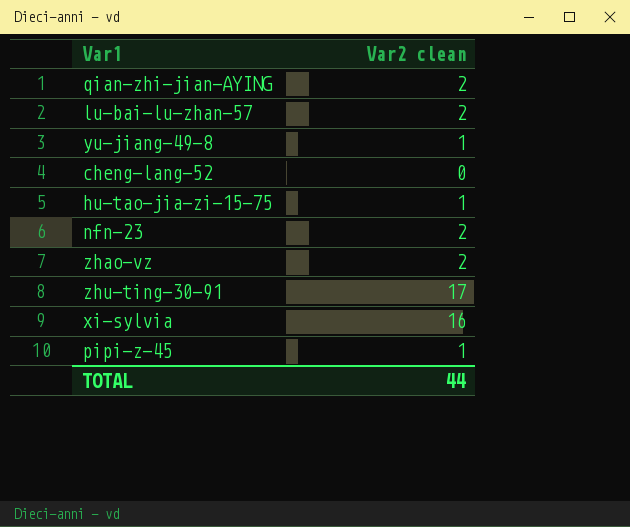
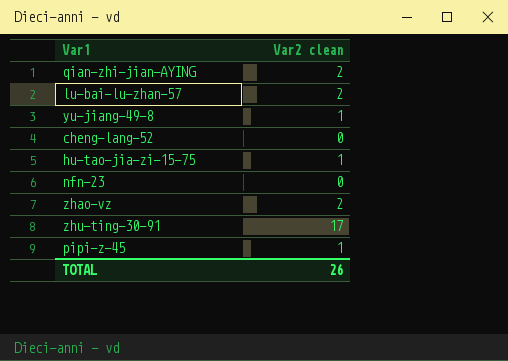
row xi-sylvia: 16 -> none
nfn-23 | Var2 clean: 2 -> 0
TOTAL | Var2 clean: 44 -> 26

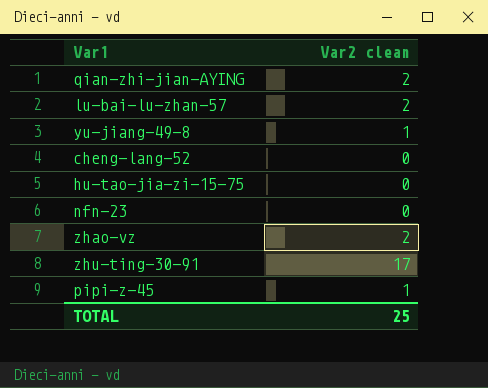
hu-tao-jia-zi-15-75 | Var2 clean: 1 -> 0
TOTAL | Var2 clean: 26 -> 25

